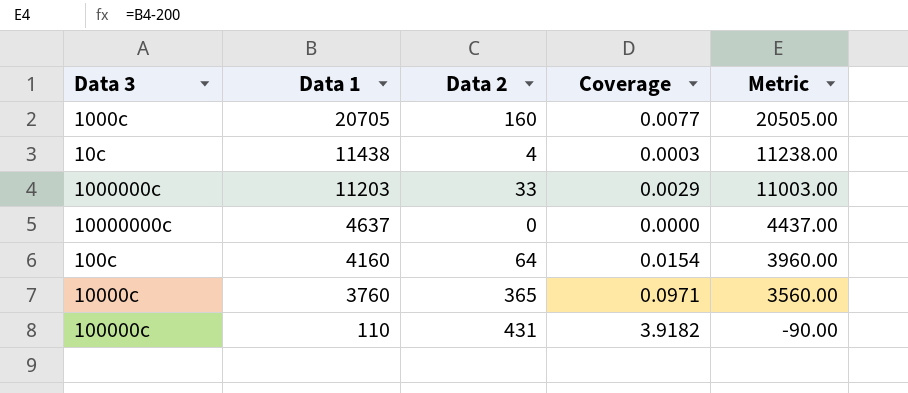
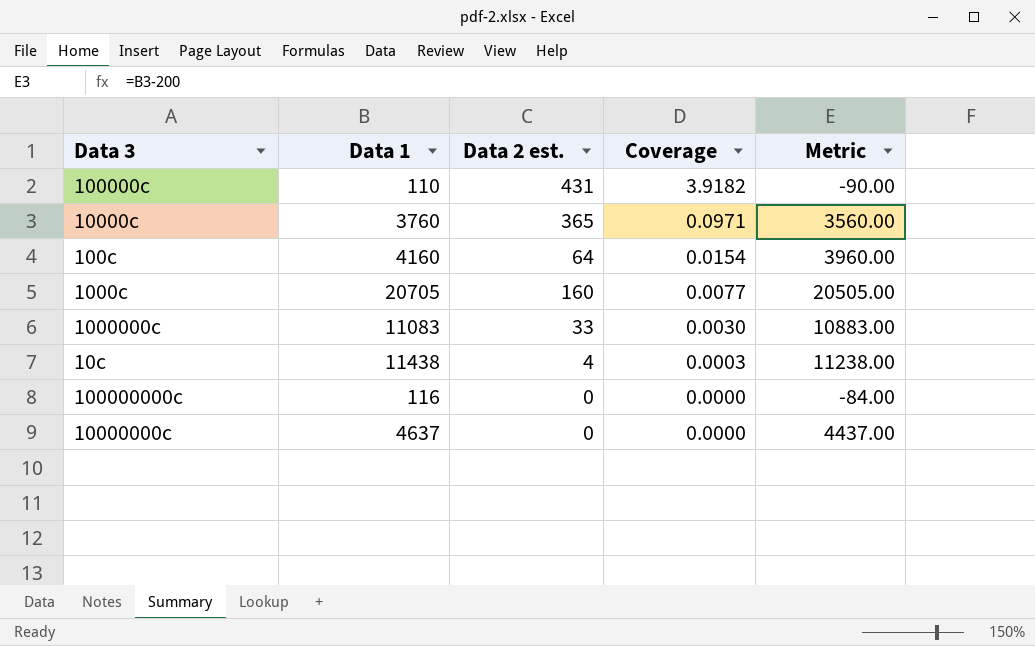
row order: Data 1 descending -> Coverage descending
column name: Data 2 -> Data 2 est.
1000000с | Data 1: 11203 -> 11083
1000000с | Coverage: 0.0029 -> 0.0030
1000000с | Metric: 11003.00 -> 10883.00
row 100000000с: none -> 116 | 0 | 0.0000 | -84.00

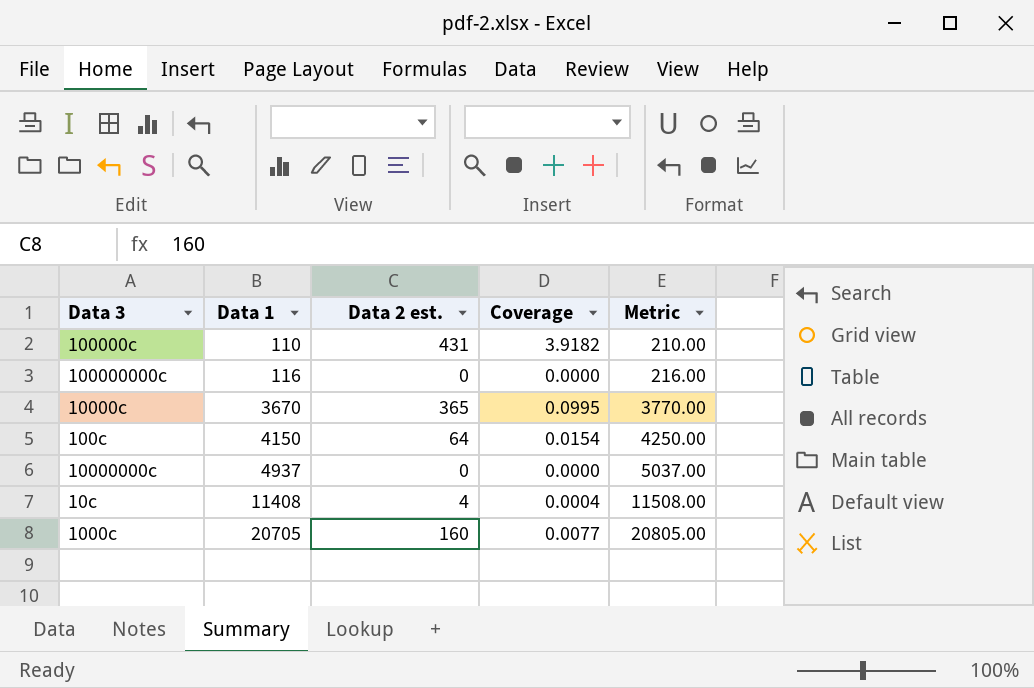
row order: Coverage descending -> Data 1 ascending
column Metric | formula: [Data 1] - 200 -> [Data 1] + 100
row 1000000с: 11083 | 33 | 0.0030 | 10883.00 -> none
10000с | Data 1: 3760 -> 3670
10000с | Coverage: 0.0971 -> 0.0995
100с | Data 1: 4160 -> 4150
10000000с | Data 1: 4637 -> 4937
10с | Data 1: 11438 -> 11408
10с | Coverage: 0.0003 -> 0.0004

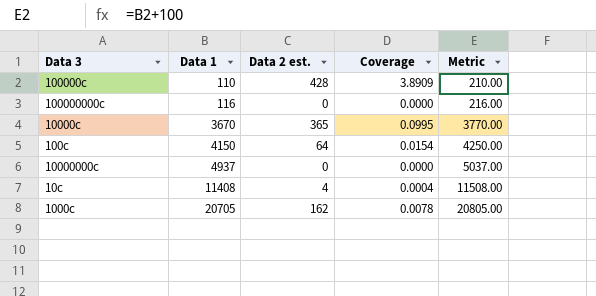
100000с | Data 2 est.: 431 -> 428
100000с | Coverage: 3.9182 -> 3.8909
1000с | Data 2 est.: 160 -> 162
1000с | Coverage: 0.0077 -> 0.0078

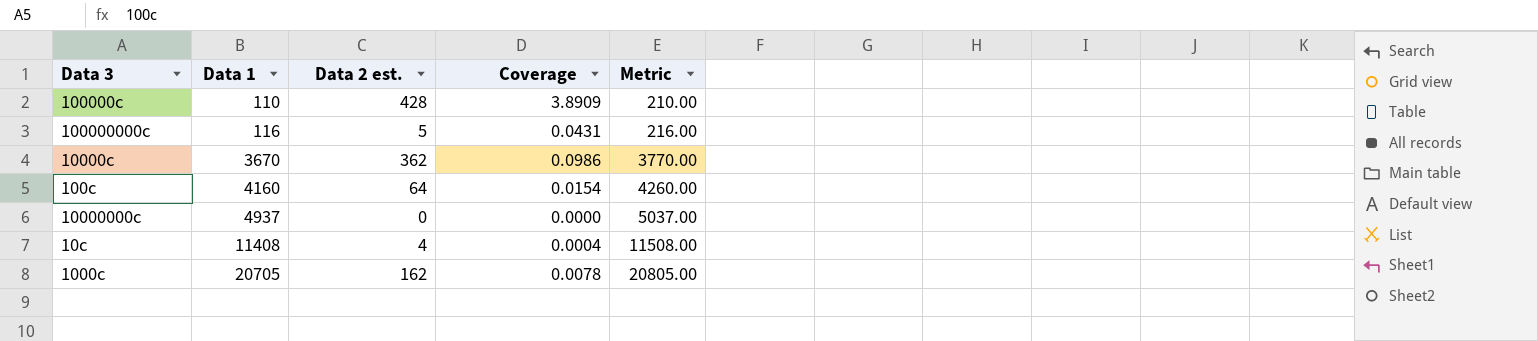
100000000с | Data 2 est.: 0 -> 5
100000000с | Coverage: 0.0000 -> 0.0431
10000с | Data 2 est.: 365 -> 362
10000с | Coverage: 0.0995 -> 0.0986
100с | Data 1: 4150 -> 4160
100с | Metric: 4250.00 -> 4260.00

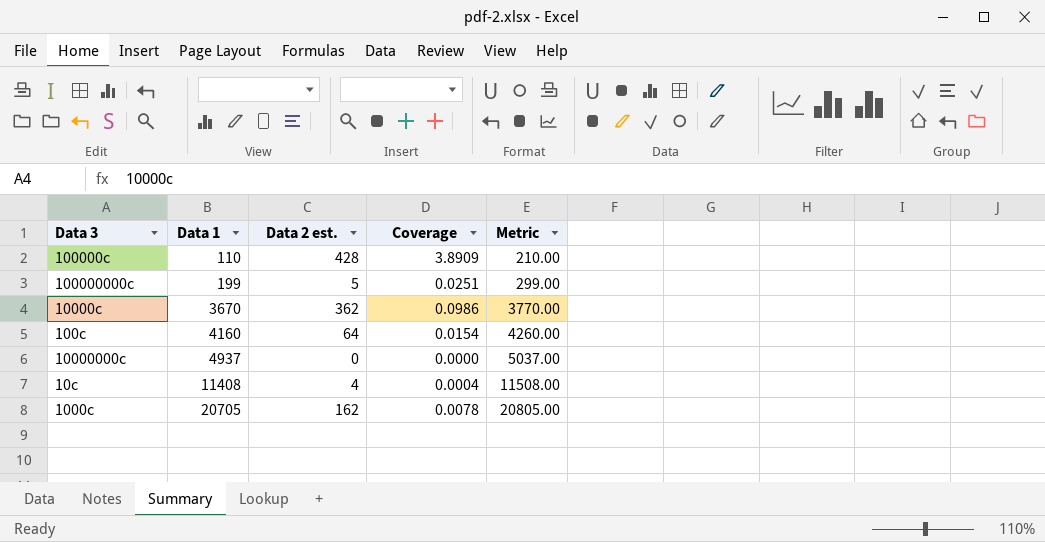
100000000с | Data 1: 116 -> 199
100000000с | Coverage: 0.0431 -> 0.0251
100000000с | Metric: 216.00 -> 299.00

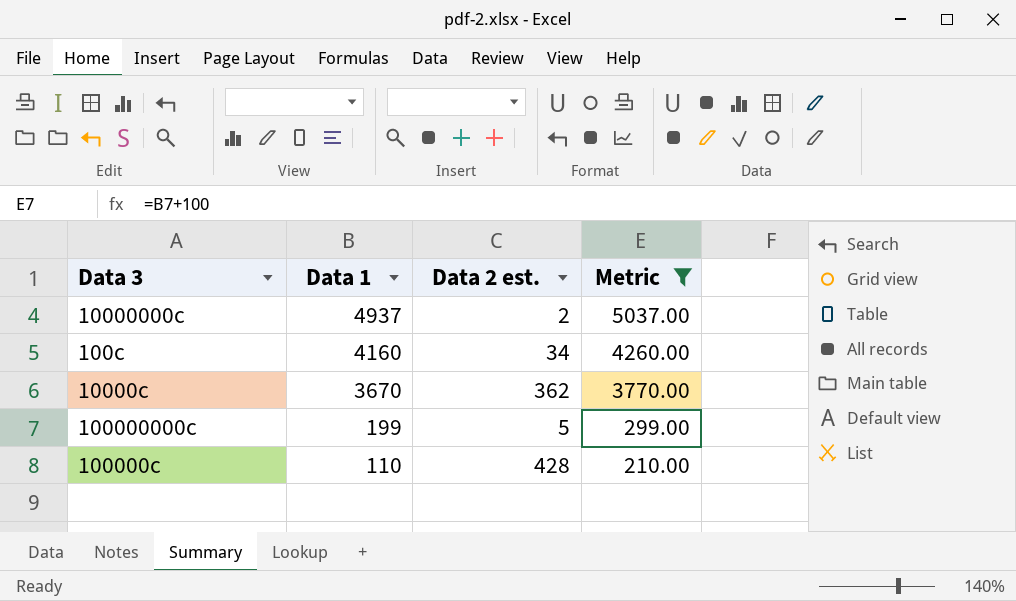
filter: none -> Metric <= 5037.00
row order: Data 1 ascending -> Data 1 descending
column Coverage | formula: [Data 2 est.] / [Data 1] -> none
10000000с | Data 2 est.: 0 -> 2
100с | Data 2 est.: 64 -> 34

